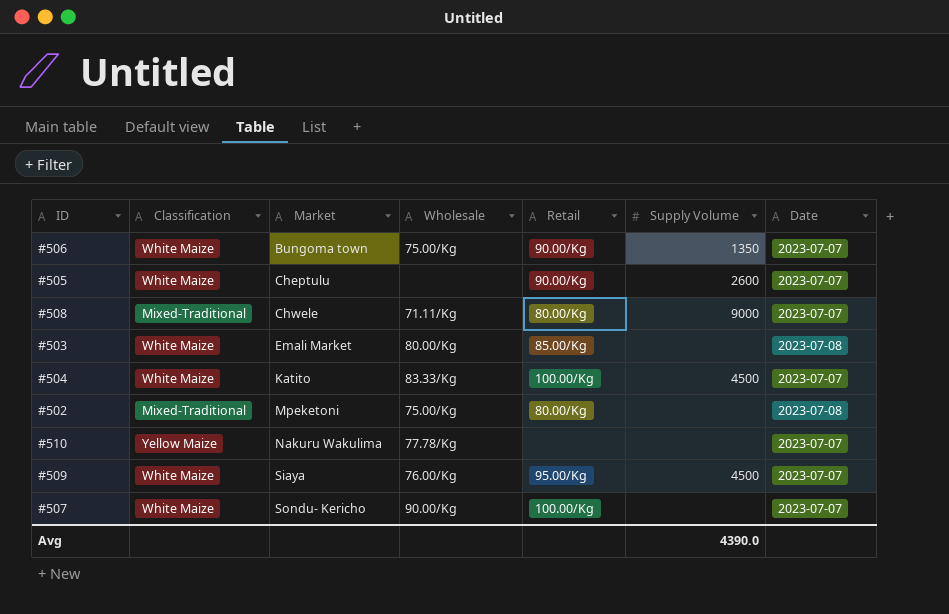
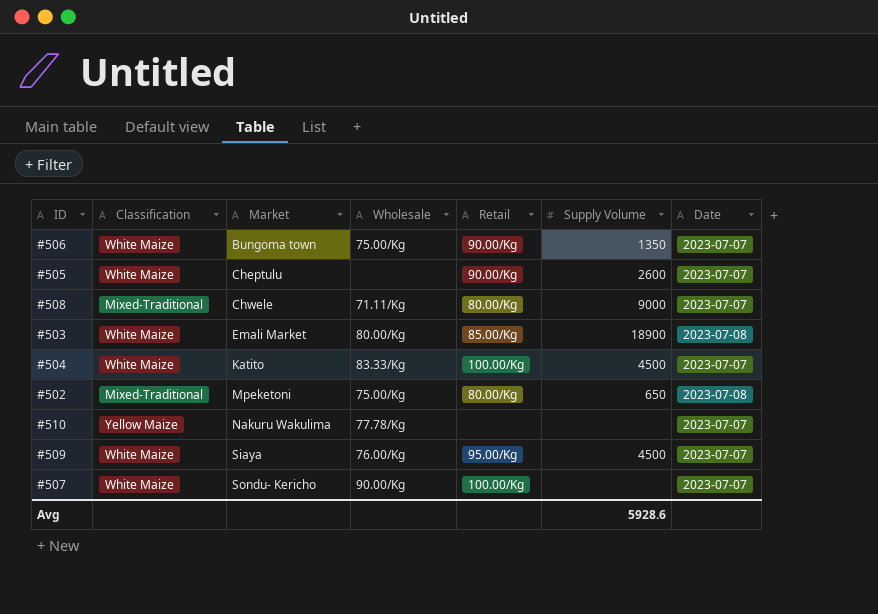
#503 | Supply Volume: none -> 18900
#502 | Supply Volume: none -> 650
Avg | Supply Volume: 4390.0 -> 5928.6

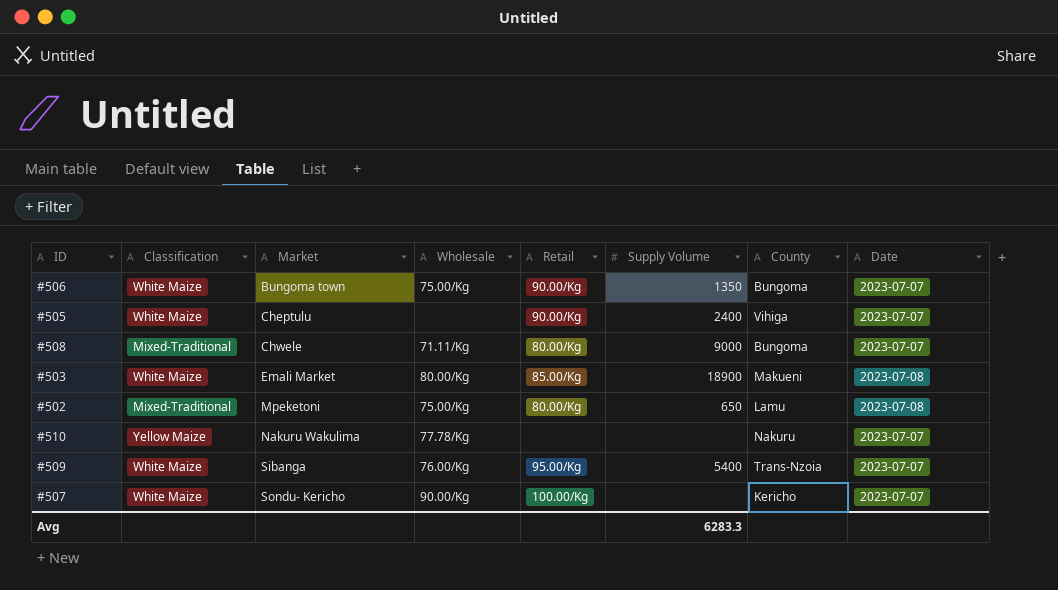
column County | position: none -> 7
row #504: White Maize | Katito | 83.33/Kg | 100.00/Kg | 4500 | 2023-07-07 -> none
#505 | Supply Volume: 2600 -> 2400
#509 | Market: Siaya -> Sibanga
#509 | Supply Volume: 4500 -> 5400
Avg | Supply Volume: 5928.6 -> 6283.3

